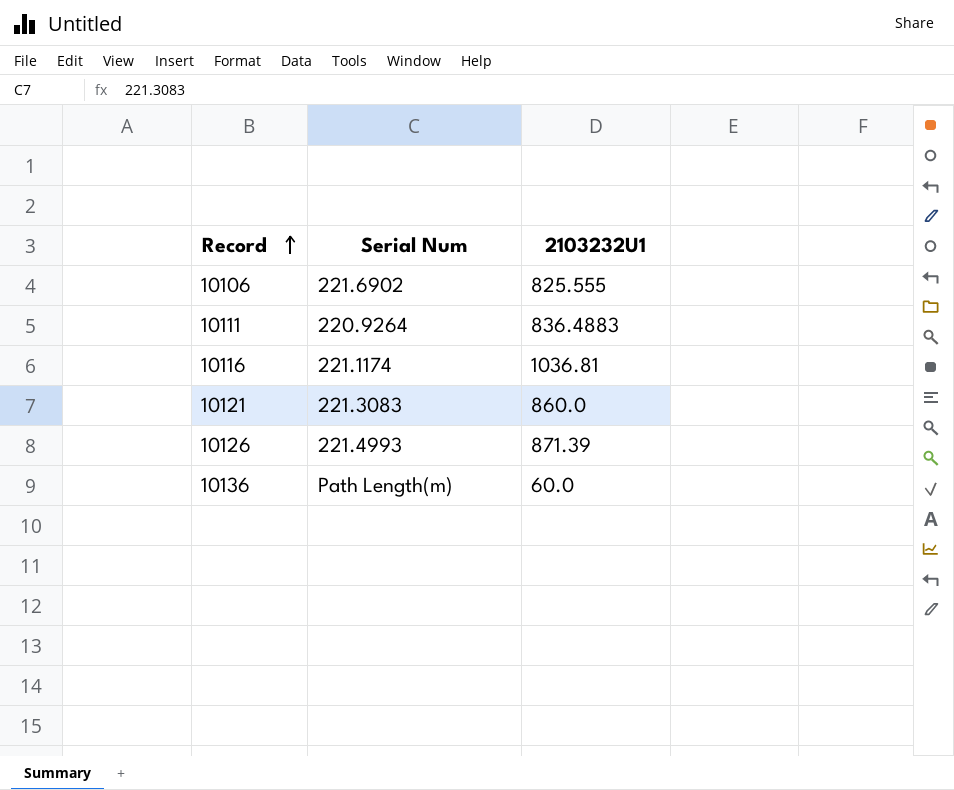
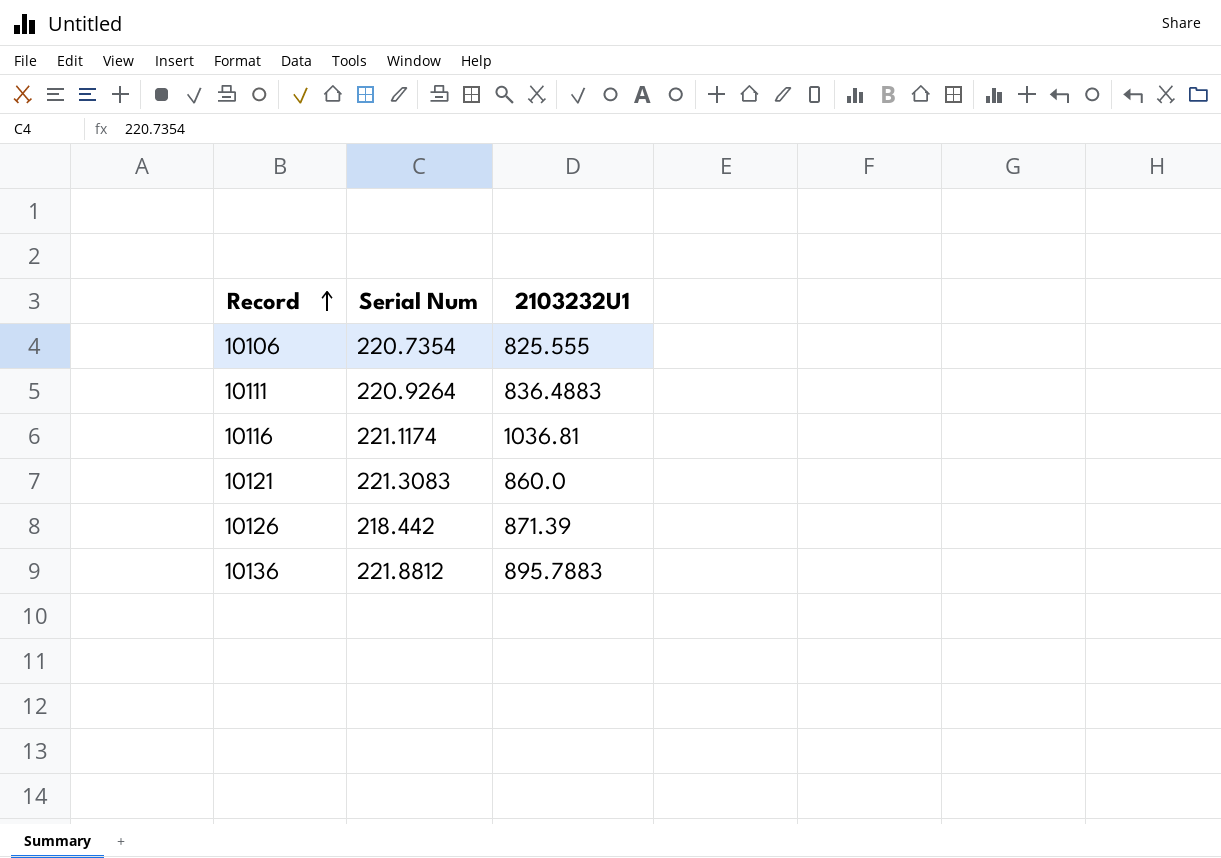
10106 | Serial Num: 221.6902 -> 220.7354
10126 | Serial Num: 221.4993 -> 218.442
10136 | Serial Num: Path Length(m) -> 221.8812
10136 | 2103232U1: 60.0 -> 895.7883

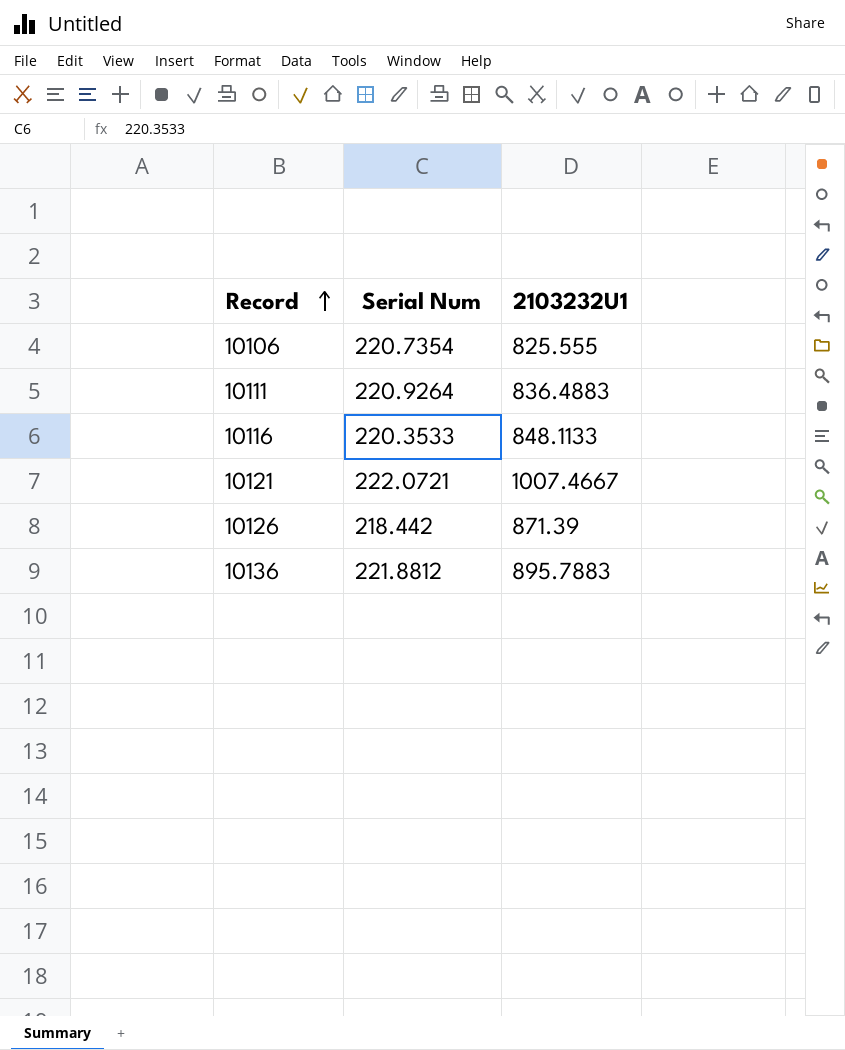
10116 | Serial Num: 221.1174 -> 220.3533
10116 | 2103232U1: 1036.81 -> 848.1133
10121 | Serial Num: 221.3083 -> 222.0721
10121 | 2103232U1: 860.0 -> 1007.4667

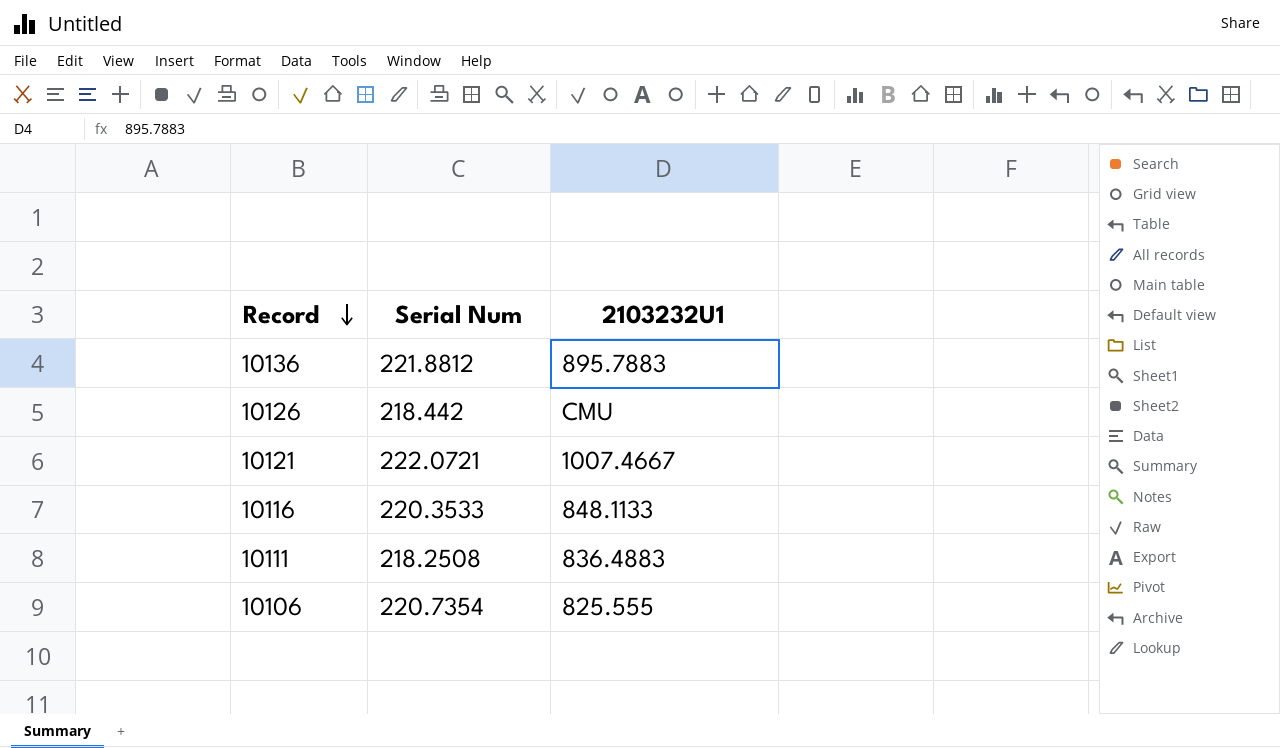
row order: Record ascending -> Record descending
10126 | 2103232U1: 871.39 -> CMU
10111 | Serial Num: 220.9264 -> 218.2508

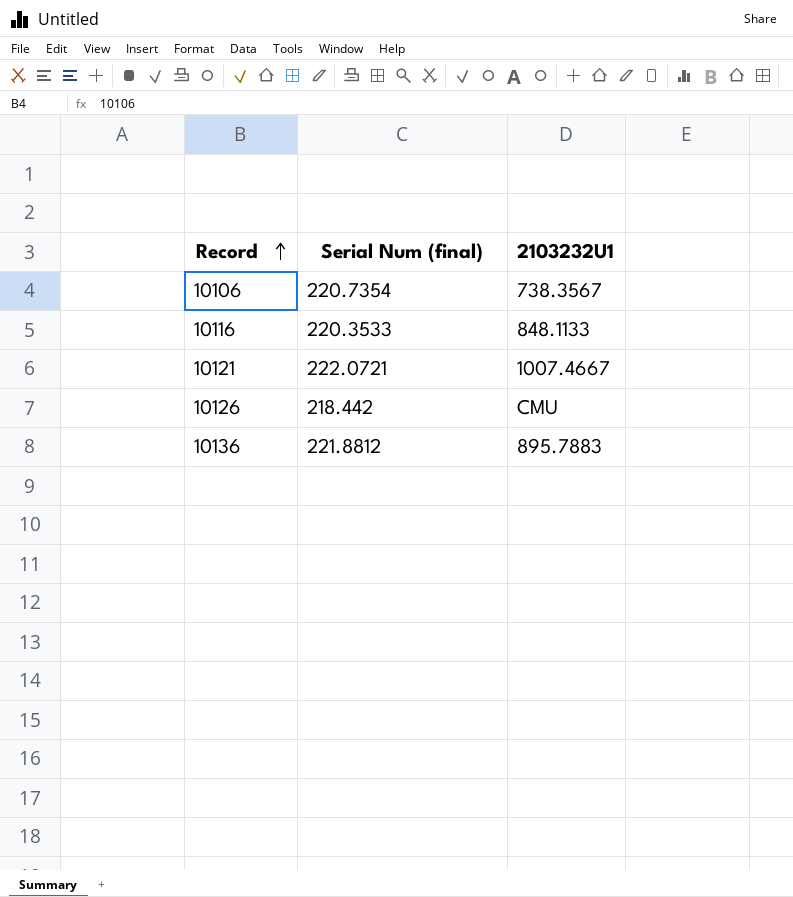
row order: Record descending -> Record ascending
column name: Serial Num -> Serial Num (final)
row 10111: 218.2508 | 836.4883 -> none
10106 | 2103232U1: 825.555 -> 738.3567

